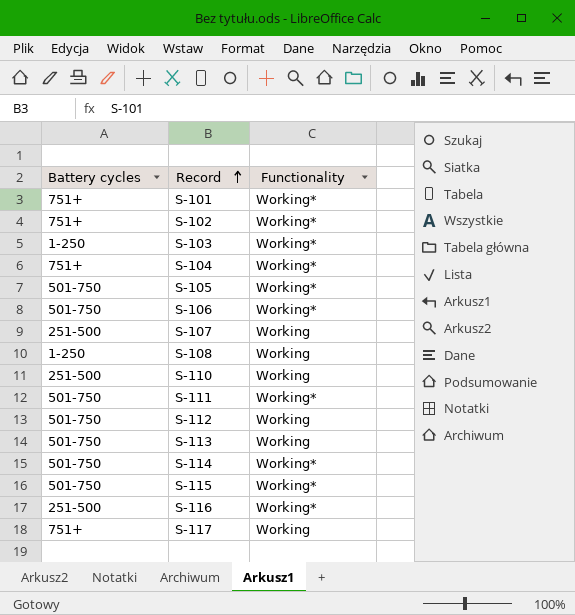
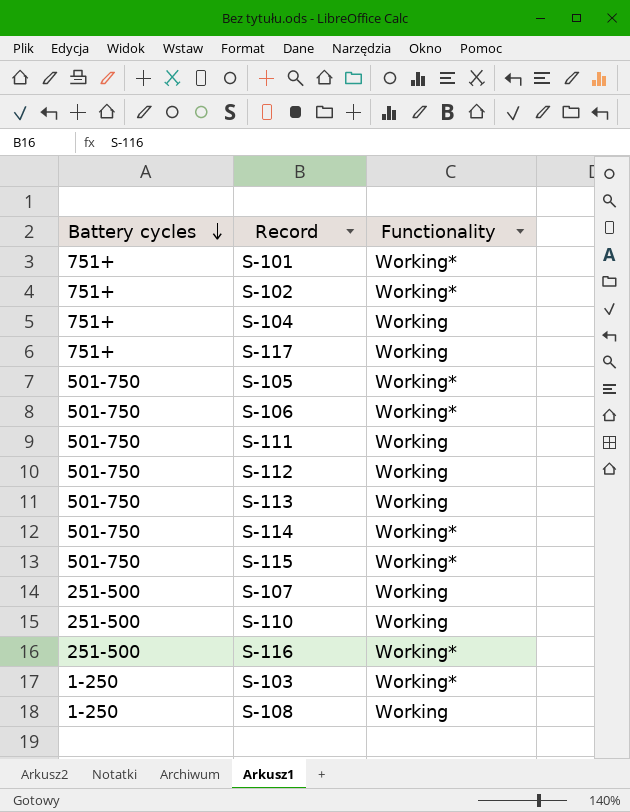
row order: Record ascending -> Battery cycles descending
S-104 | Functionality: Working* -> Working
S-111 | Functionality: Working* -> Working

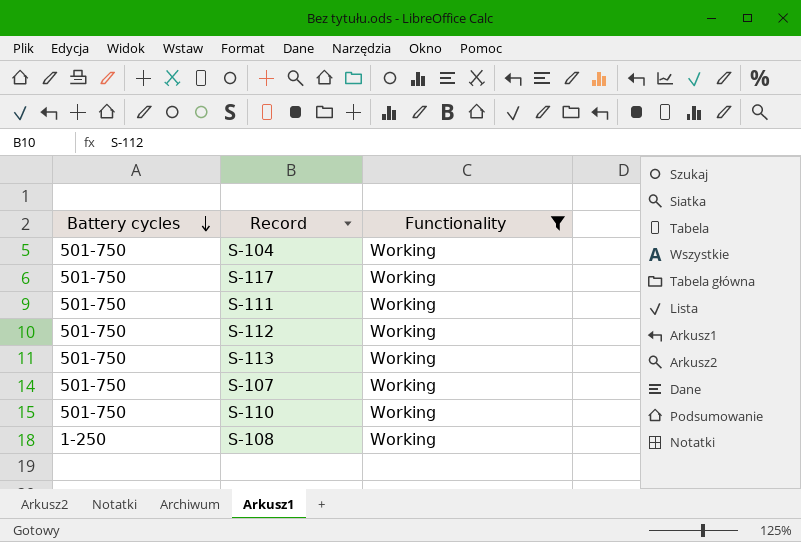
filter: none -> Functionality = Working
S-104 | Battery cycles: 751+ -> 501-750
S-117 | Battery cycles: 751+ -> 501-750
S-107 | Battery cycles: 251-500 -> 501-750
S-110 | Battery cycles: 251-500 -> 501-750

